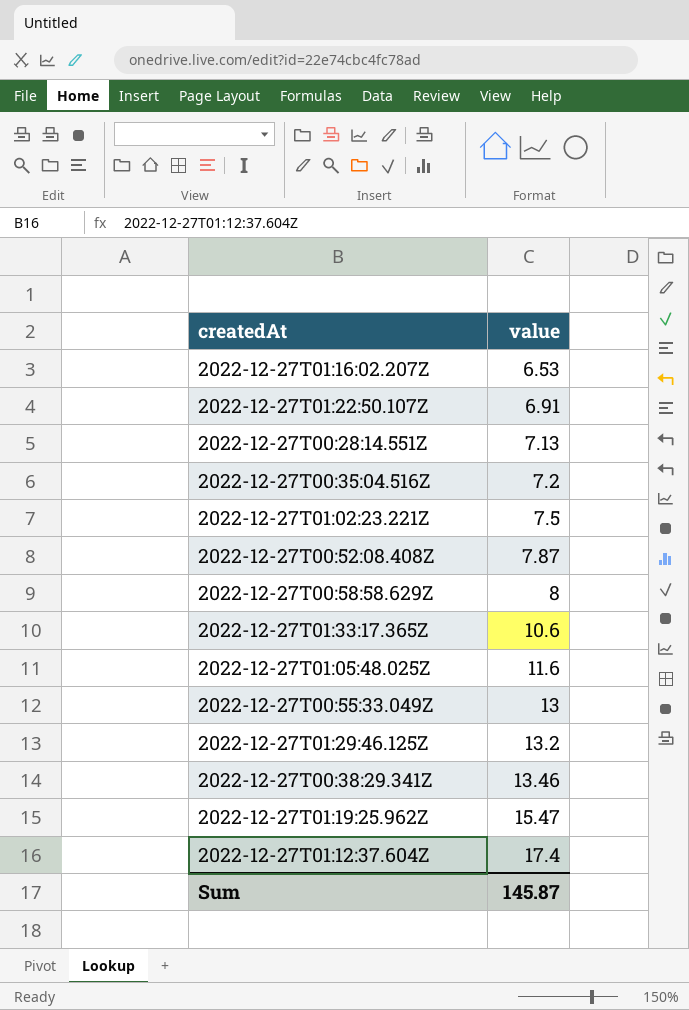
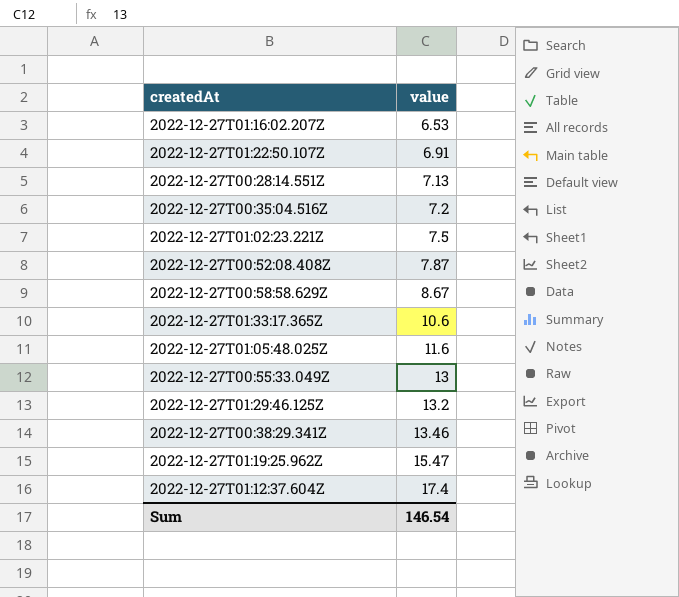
2022-12-27T00:58:58.629Z | value: 8 -> 8.67
Sum | value: 145.87 -> 146.54

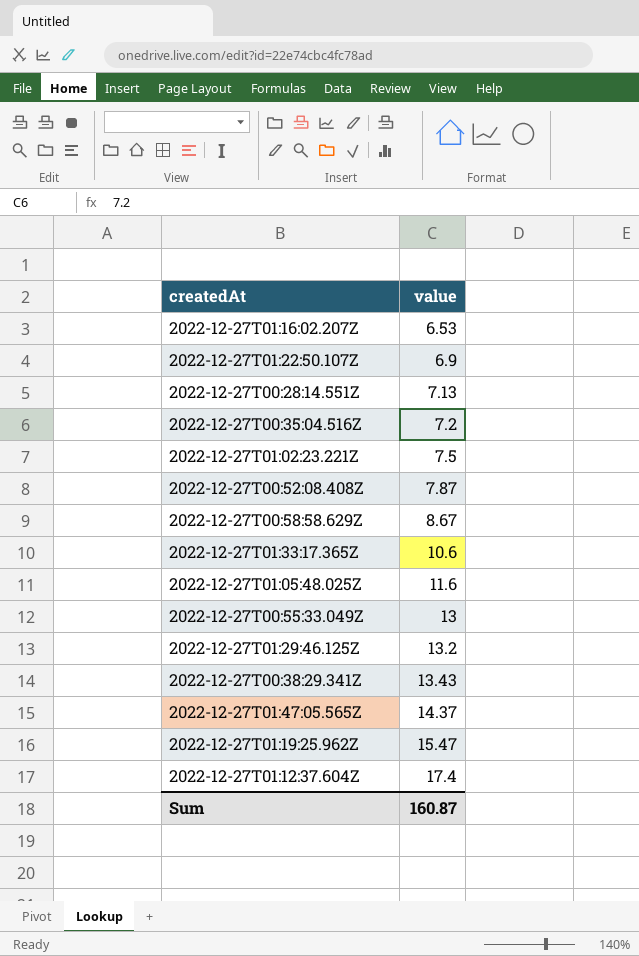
2022-12-27T01:22:50.107Z | value: 6.91 -> 6.9
2022-12-27T00:38:29.341Z | value: 13.46 -> 13.43
row 2022-12-27T01:47:05.565Z: none -> 14.37
Sum | value: 146.54 -> 160.87

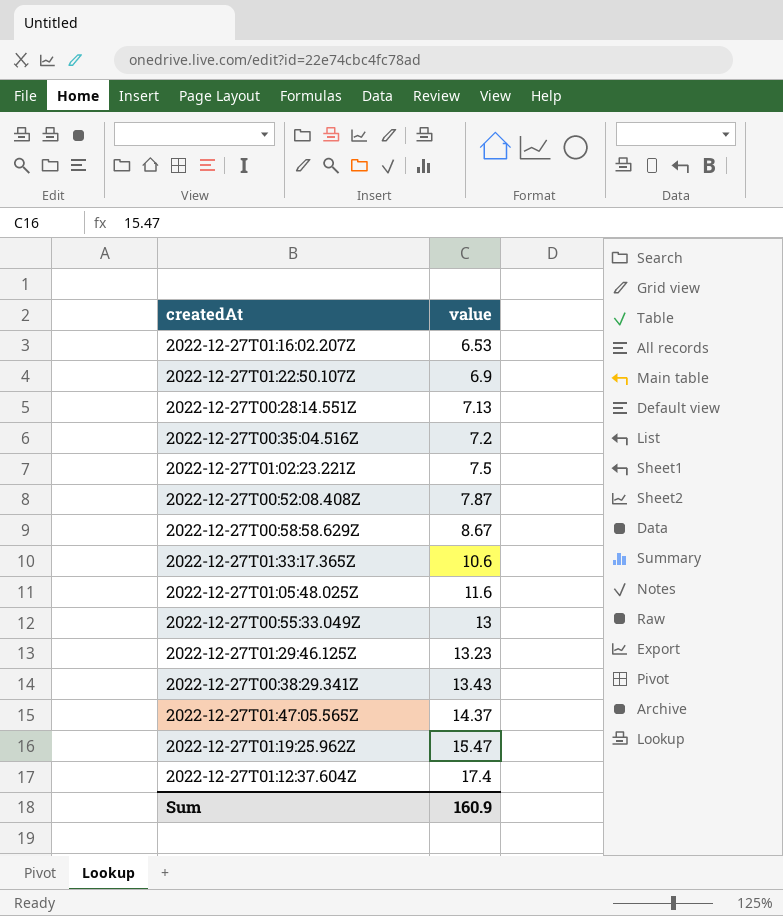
2022-12-27T01:29:46.125Z | value: 13.2 -> 13.23
Sum | value: 160.87 -> 160.9

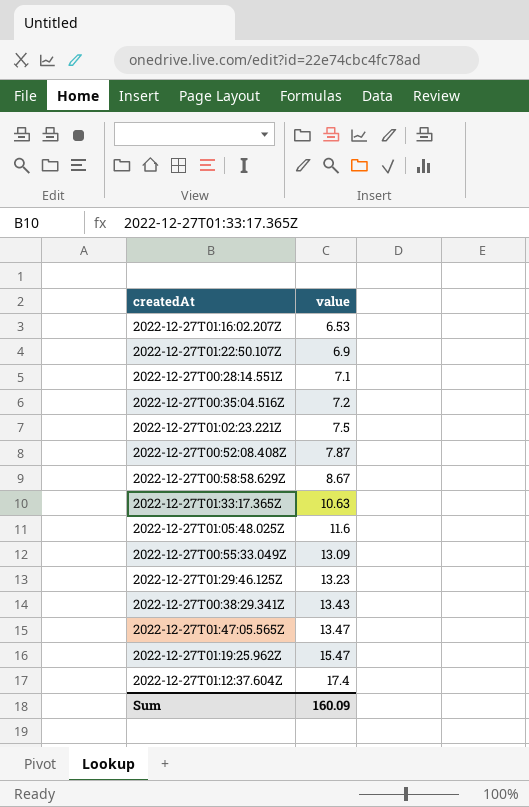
2022-12-27T00:28:14.551Z | value: 7.13 -> 7.1
2022-12-27T01:33:17.365Z | value: 10.6 -> 10.63
2022-12-27T00:55:33.049Z | value: 13 -> 13.09
2022-12-27T01:47:05.565Z | value: 14.37 -> 13.47
Sum | value: 160.9 -> 160.09

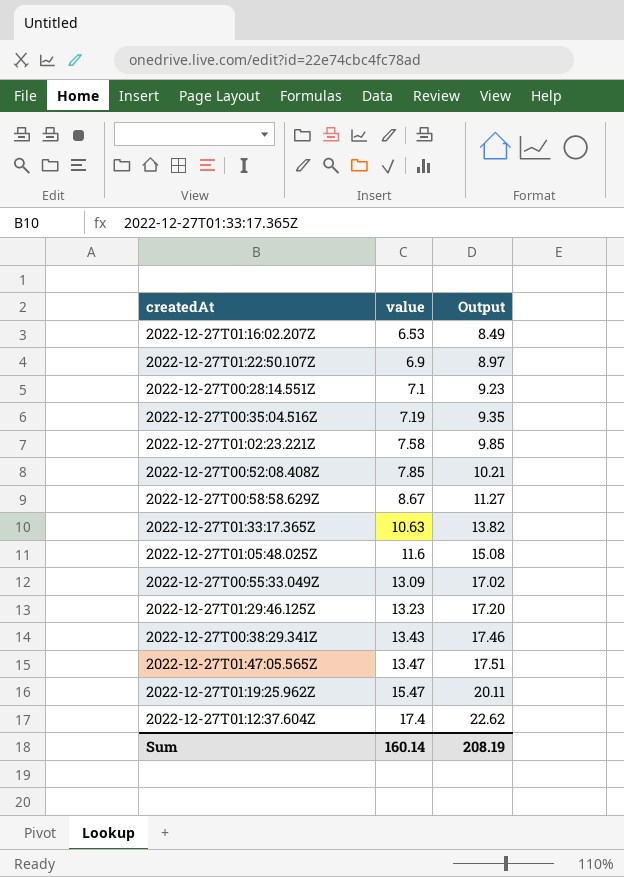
column Output | formula: none -> [value] * 1.3
2022-12-27T00:35:04.516Z | value: 7.2 -> 7.19
2022-12-27T01:02:23.221Z | value: 7.5 -> 7.58
2022-12-27T00:52:08.408Z | value: 7.87 -> 7.85
Sum | value: 160.09 -> 160.14

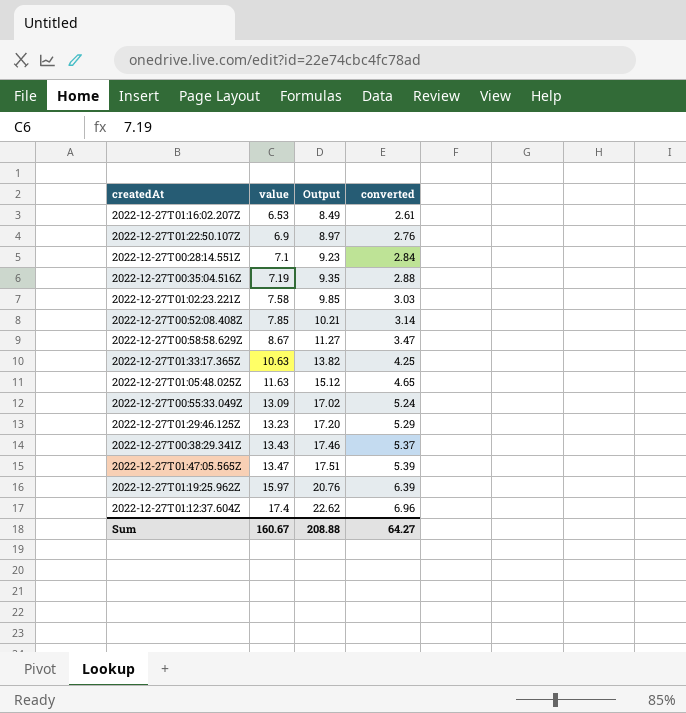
column converted | formula: none -> [value] * 0.4
2022-12-27T01:05:48.025Z | value: 11.6 -> 11.63
2022-12-27T01:05:48.025Z | Output: 15.08 -> 15.12
2022-12-27T01:19:25.962Z | value: 15.47 -> 15.97
2022-12-27T01:19:25.962Z | Output: 20.11 -> 20.76
Sum | value: 160.14 -> 160.67
Sum | Output: 208.19 -> 208.88

